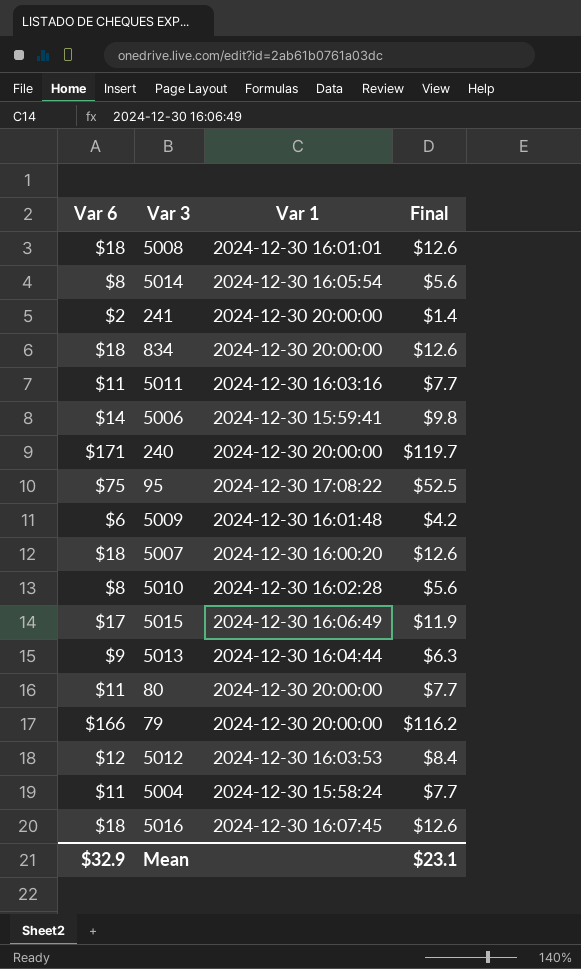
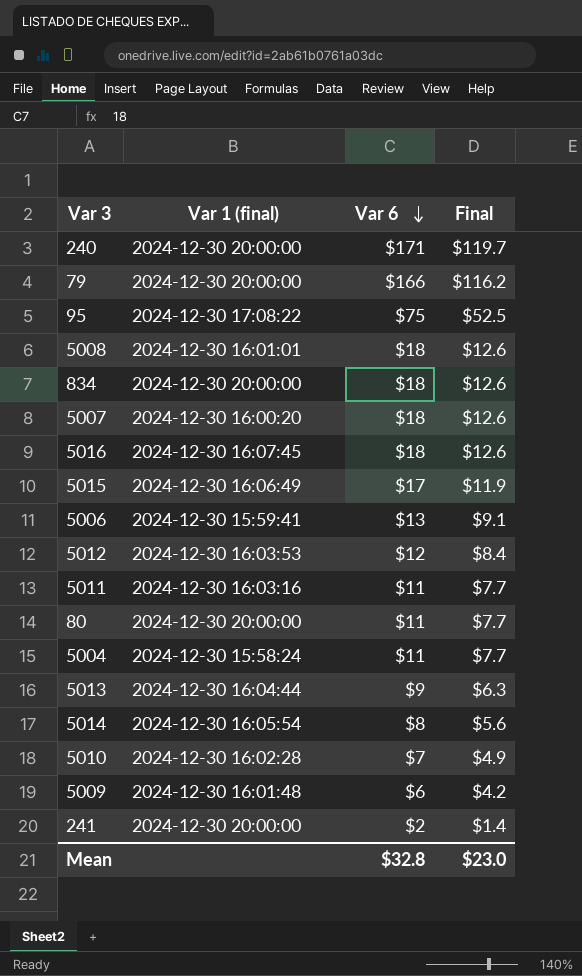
row order: none -> Var 6 descending
column name: Var 1 -> Var 1 (final)
column Var 6 | position: 1 -> 3
5006 | Var 6: $14 -> $13
5006 | Final: $9.8 -> $9.1
5010 | Var 6: $8 -> $7
5010 | Final: $5.6 -> $4.9
Mean | Var 6: $32.9 -> $32.8
Mean | Final: $23.1 -> $23.0

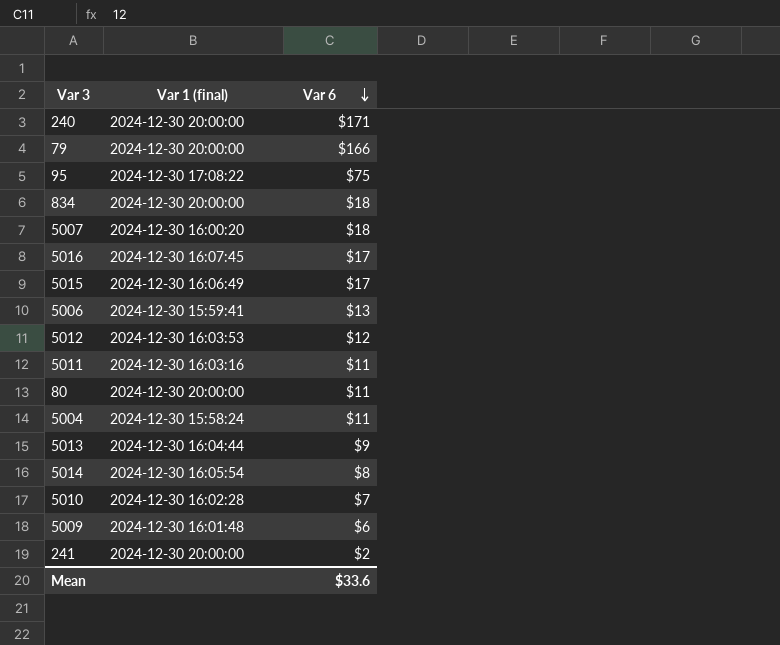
column Final | formula: [Var 6] * 0.7 -> none
row 5008: 2024-12-30 16:01:01 | $18 | $12.6 -> none
5016 | Var 6: $18 -> $17
Mean | Var 6: $32.8 -> $33.6

